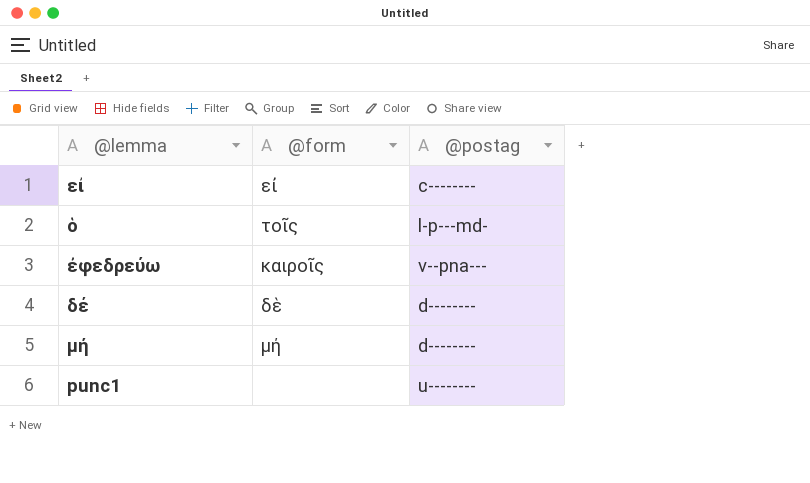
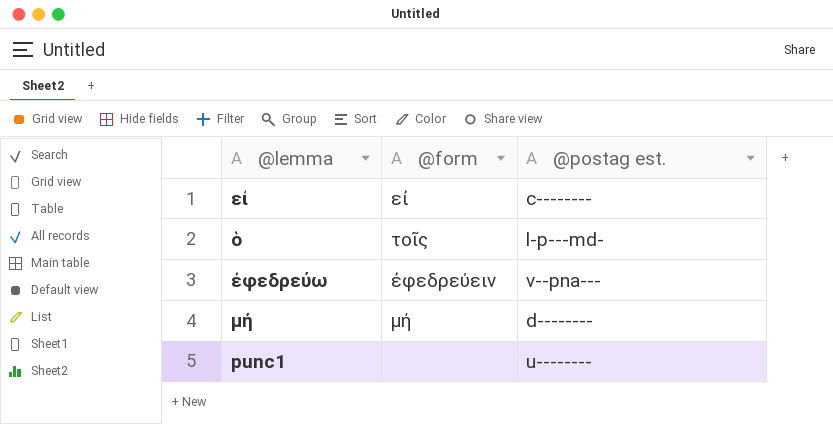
column name: @postag -> @postag est.
row δέ: δὲ | d-------- -> none
ἐφεδρεύω | @form: καιροῖς -> ἐφεδρεύειν

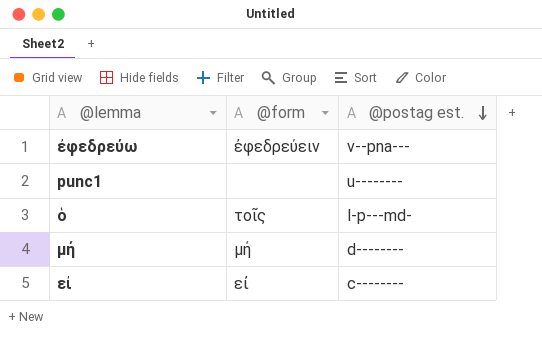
row order: none -> @postag est. descending

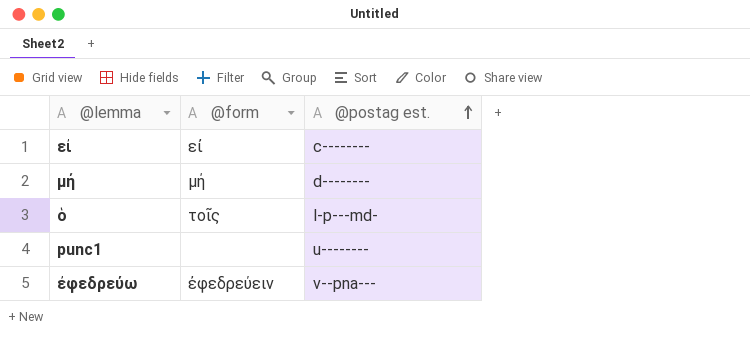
row order: @postag est. descending -> @postag est. ascending

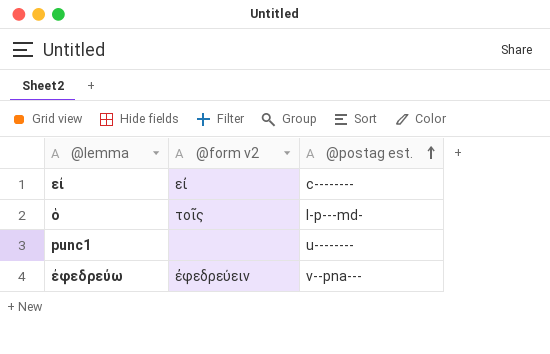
column name: @form -> @form v2
row μή: μή | d-------- -> none

